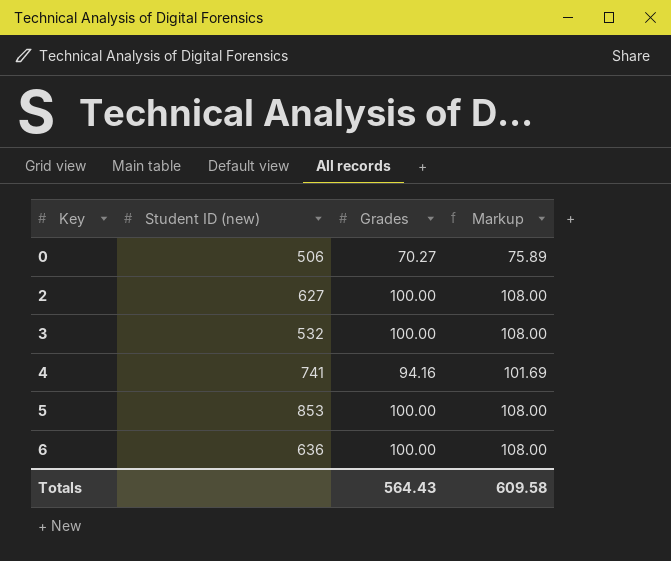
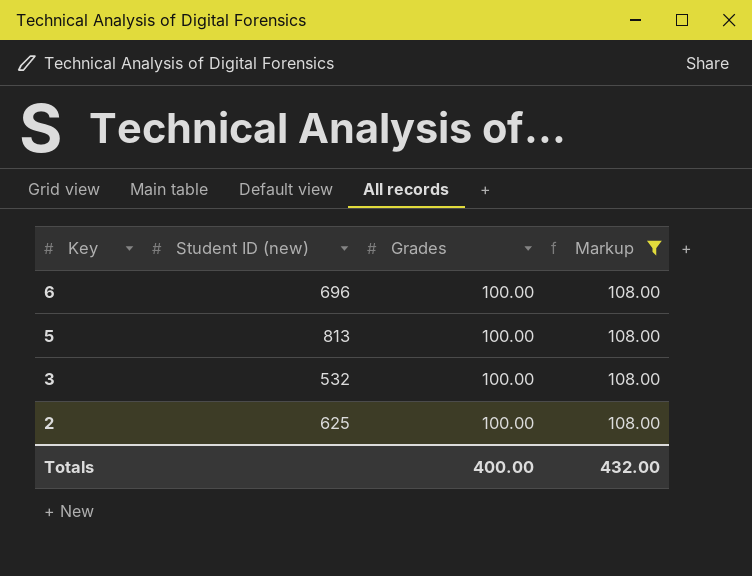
filter: none -> Markup = 108.00
row order: Key ascending -> Key descending
6 | Student ID (new): 636 -> 696
5 | Student ID (new): 853 -> 813
2 | Student ID (new): 627 -> 625
Totals | Grades: 564.43 -> 400.00
Totals | Markup: 609.58 -> 432.00

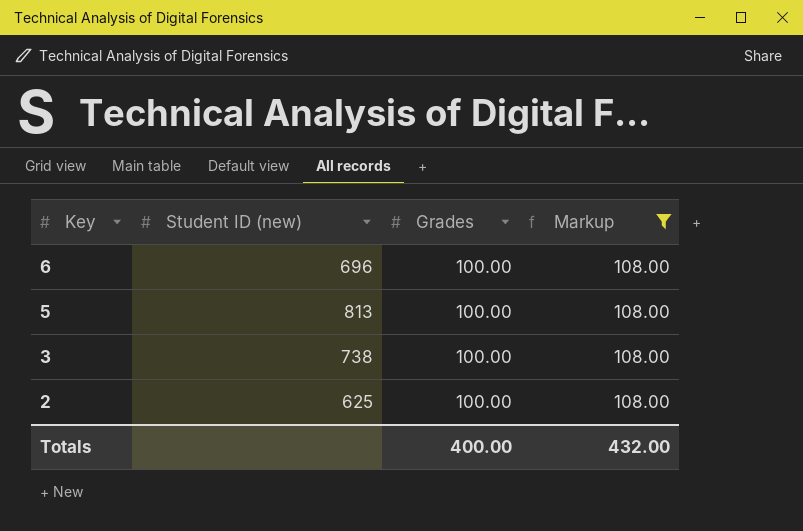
3 | Student ID (new): 532 -> 738

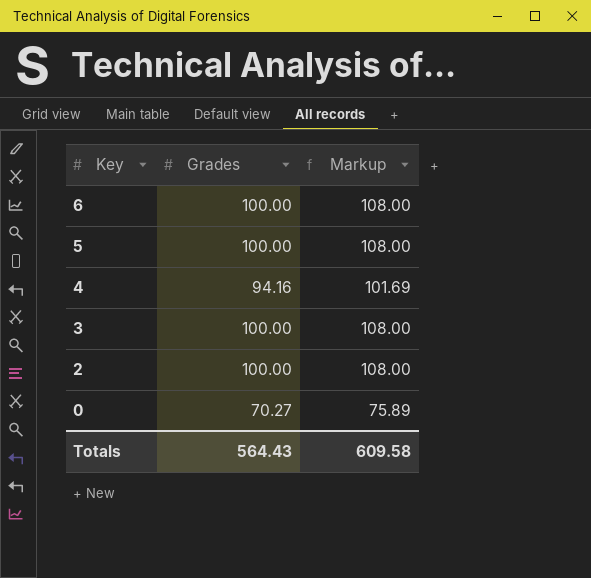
filter: Markup = 108.00 -> none
column Student ID (new) | position: 2 -> none
Totals | Grades: 400.00 -> 564.43
Totals | Markup: 432.00 -> 609.58

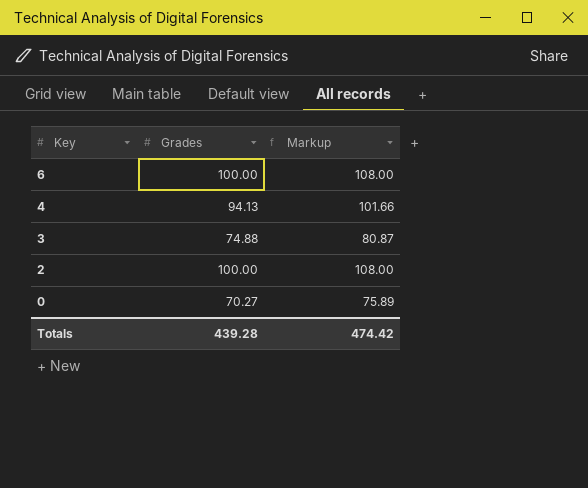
row 5: 100.00 | 108.00 -> none
4 | Grades: 94.16 -> 94.13
4 | Markup: 101.69 -> 101.66
3 | Grades: 100.00 -> 74.88
3 | Markup: 108.00 -> 80.87
Totals | Grades: 564.43 -> 439.28
Totals | Markup: 609.58 -> 474.42

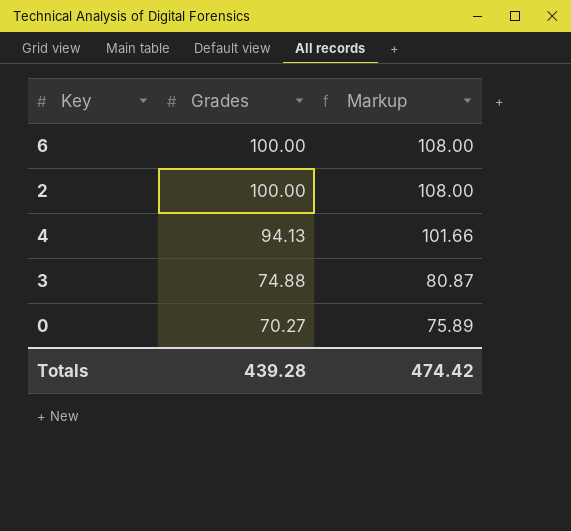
row order: Key descending -> Grades descending

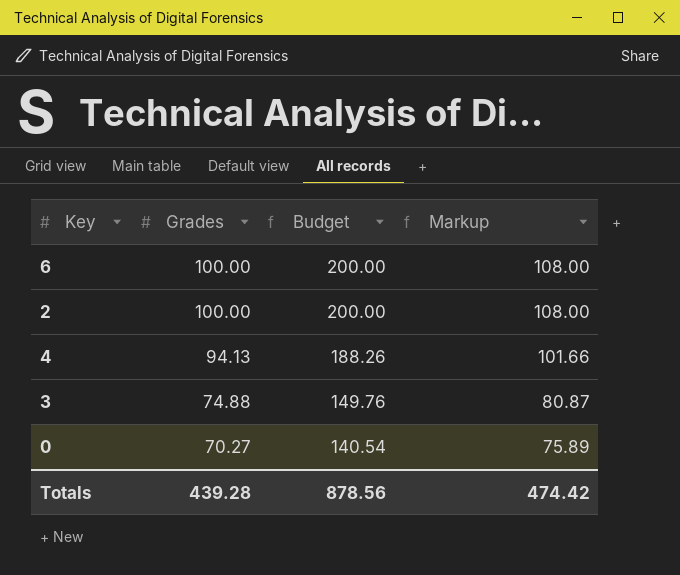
column Budget | formula: none -> [Grades] * 2

